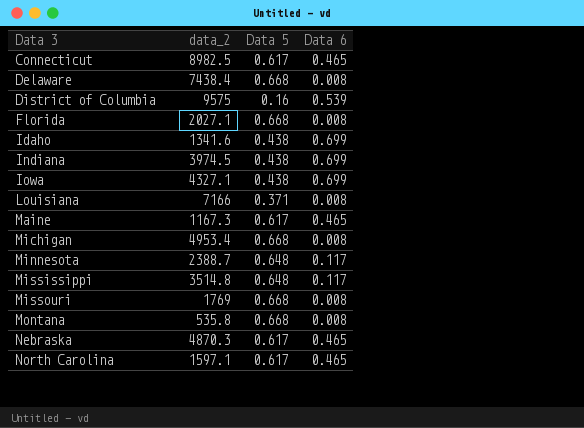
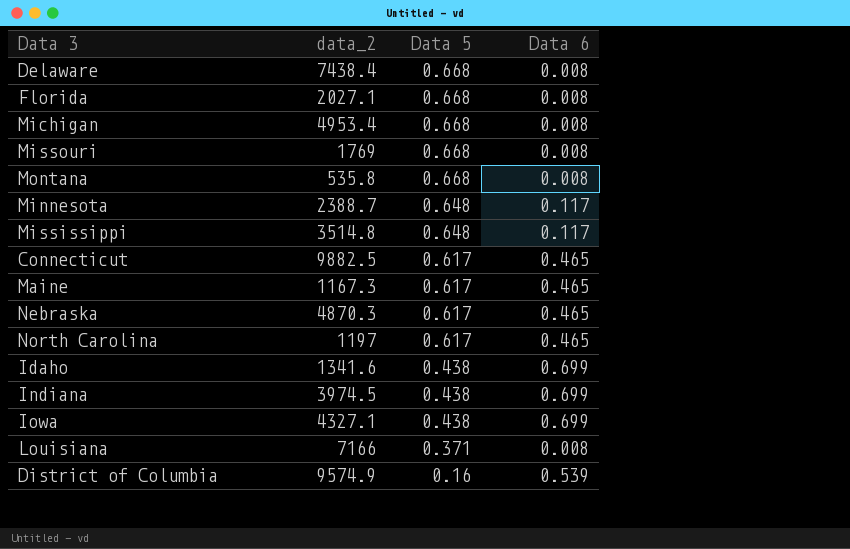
row order: Data 3 ascending -> Data 5 descending
Connecticut | data_2: 8982.5 -> 9882.5
North Carolina | data_2: 1597.1 -> 1197
District of Columbia | data_2: 9575 -> 9574.9

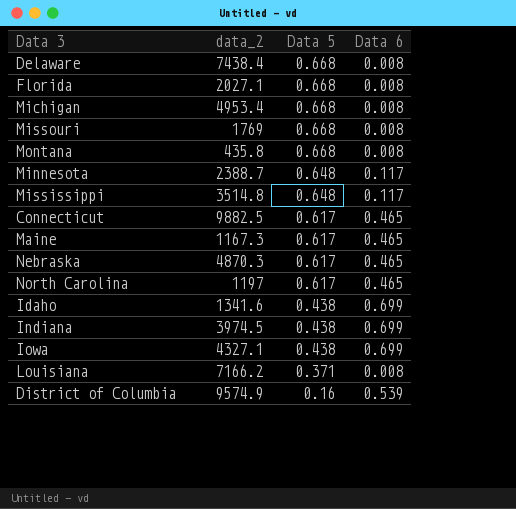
Montana | data_2: 535.8 -> 435.8
Louisiana | data_2: 7166 -> 7166.2

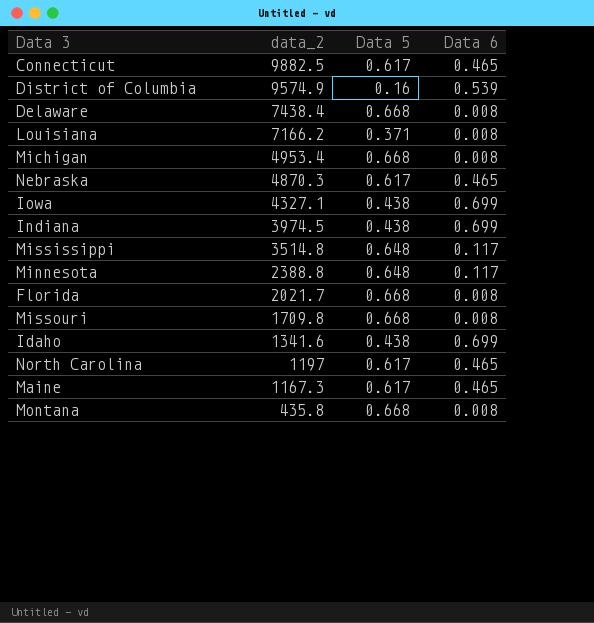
row order: Data 5 descending -> data_2 descending
Minnesota | data_2: 2388.7 -> 2388.8
Florida | data_2: 2027.1 -> 2021.7
Missouri | data_2: 1769 -> 1709.8

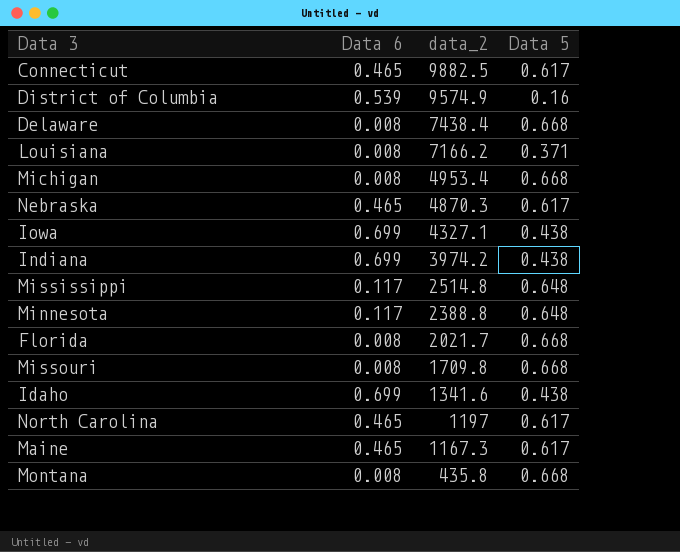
column Data 6 | position: 4 -> 2
Indiana | data_2: 3974.5 -> 3974.2
Mississippi | data_2: 3514.8 -> 2514.8

